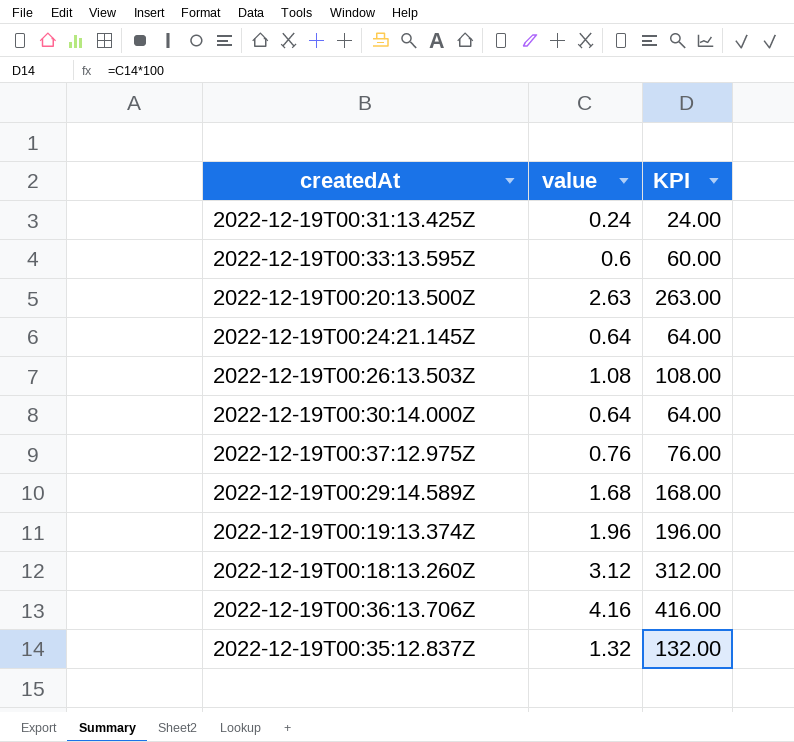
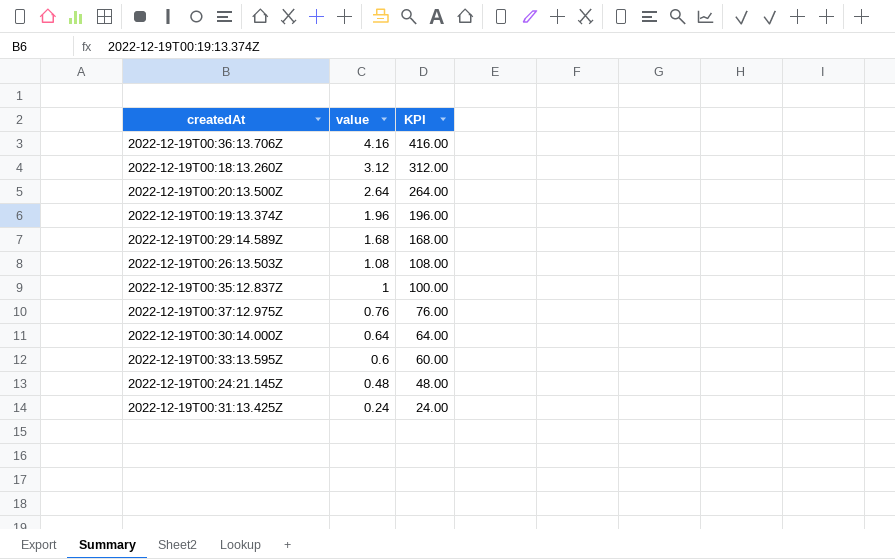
row order: none -> value descending
2022-12-19T00:20:13.500Z | value: 2.63 -> 2.64
2022-12-19T00:20:13.500Z | KPI: 263.00 -> 264.00
2022-12-19T00:35:12.837Z | value: 1.32 -> 1
2022-12-19T00:35:12.837Z | KPI: 132.00 -> 100.00
2022-12-19T00:24:21.145Z | value: 0.64 -> 0.48
2022-12-19T00:24:21.145Z | KPI: 64.00 -> 48.00

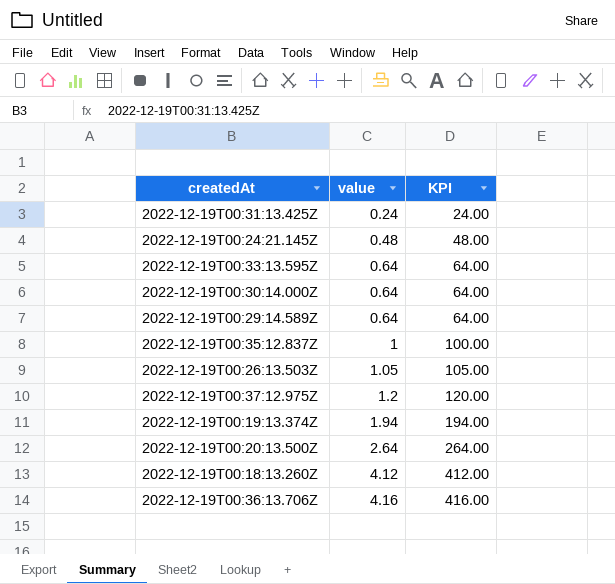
row order: value descending -> value ascending
2022-12-19T00:33:13.595Z | value: 0.6 -> 0.64
2022-12-19T00:33:13.595Z | KPI: 60.00 -> 64.00
2022-12-19T00:29:14.589Z | value: 1.68 -> 0.64
2022-12-19T00:29:14.589Z | KPI: 168.00 -> 64.00
2022-12-19T00:26:13.503Z | value: 1.08 -> 1.05
2022-12-19T00:26:13.503Z | KPI: 108.00 -> 105.00
2022-12-19T00:37:12.975Z | value: 0.76 -> 1.2
2022-12-19T00:37:12.975Z | KPI: 76.00 -> 120.00
2022-12-19T00:19:13.374Z | value: 1.96 -> 1.94
2022-12-19T00:19:13.374Z | KPI: 196.00 -> 194.00
2022-12-19T00:18:13.260Z | value: 3.12 -> 4.12
2022-12-19T00:18:13.260Z | KPI: 312.00 -> 412.00

